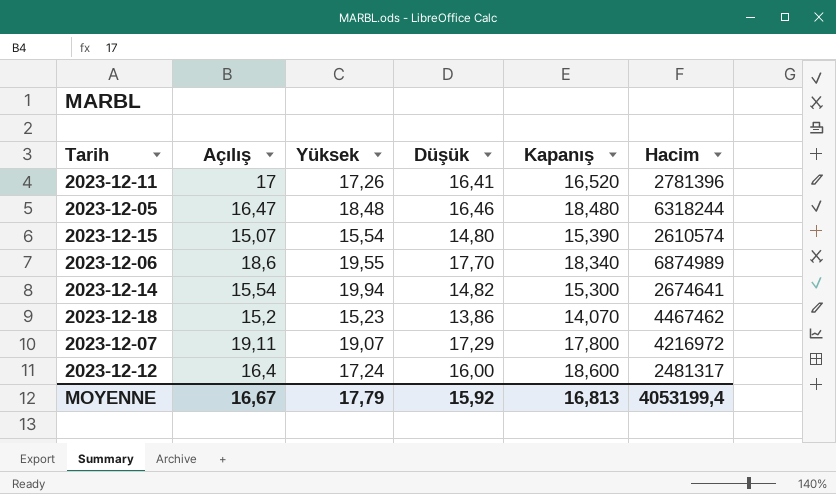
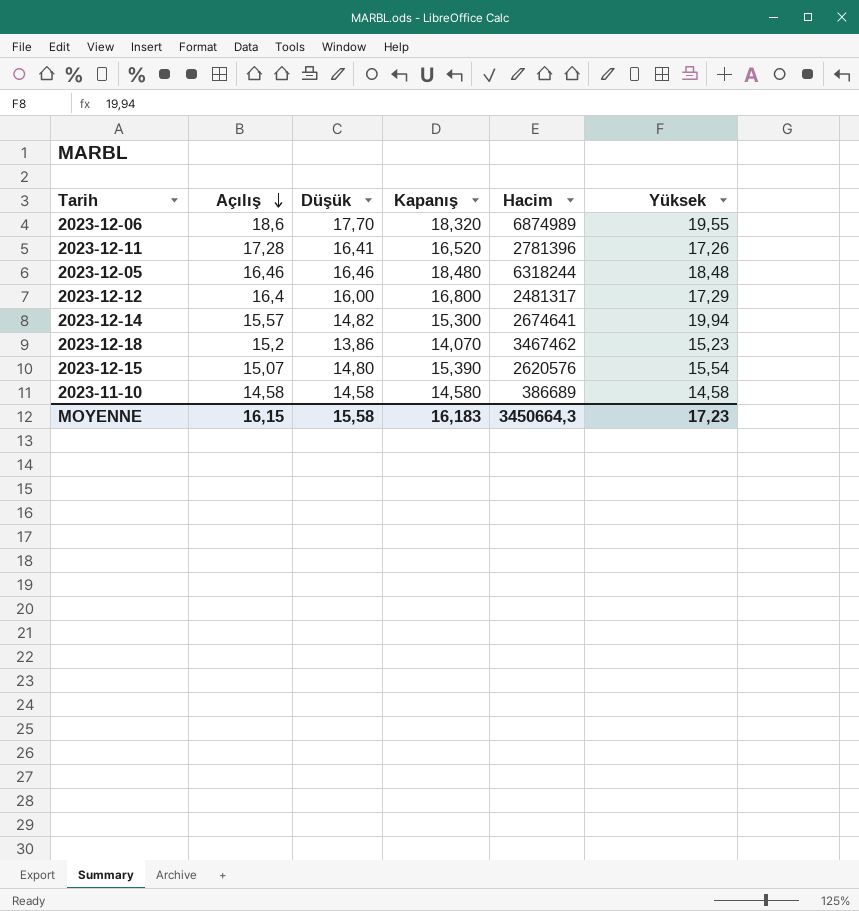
row order: none -> Açılış descending
column Yüksek | position: 3 -> 6
row 2023-12-07: 19,11 | 19,07 | 17,29 | 17,800 | 4216972 -> none
2023-12-06 | Kapanış: 18,340 -> 18,320
2023-12-11 | Açılış: 17 -> 17,28
2023-12-05 | Açılış: 16,47 -> 16,46
2023-12-12 | Kapanış: 18,600 -> 16,800
2023-12-12 | Yüksek: 17,24 -> 17,29
2023-12-14 | Açılış: 15,54 -> 15,57
2023-12-18 | Hacim: 4467462 -> 3467462
2023-12-15 | Hacim: 2610574 -> 2620576
row 2023-11-10: none -> 14,58 | 14,58 | 14,580 | 386689 | 14,58
MOYENNE | Açılış: 16,67 -> 16,15
MOYENNE | Düşük: 15,92 -> 15,58
MOYENNE | Kapanış: 16,813 -> 16,183
MOYENNE | Hacim: 4053199,4 -> 3450664,3
MOYENNE | Yüksek: 17,79 -> 17,23

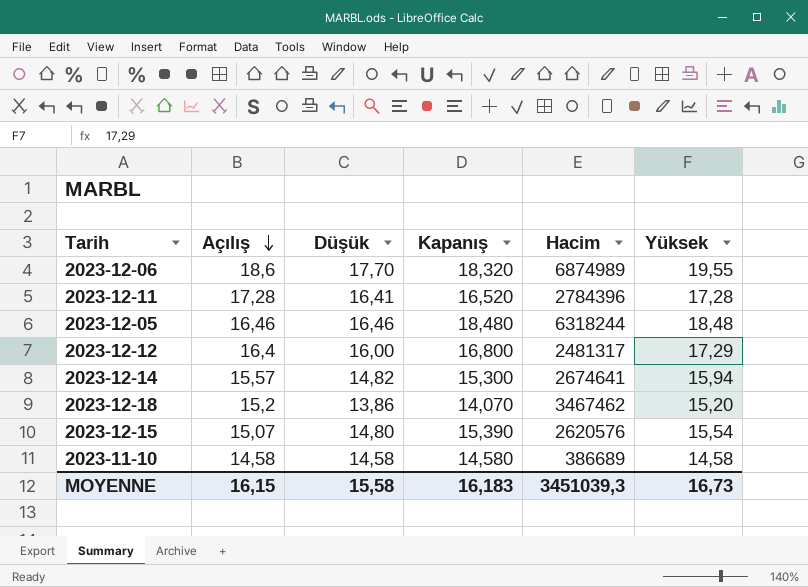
2023-12-11 | Hacim: 2781396 -> 2784396
2023-12-11 | Yüksek: 17,26 -> 17,28
2023-12-14 | Yüksek: 19,94 -> 15,94
2023-12-18 | Yüksek: 15,23 -> 15,20
MOYENNE | Hacim: 3450664,3 -> 3451039,3
MOYENNE | Yüksek: 17,23 -> 16,73

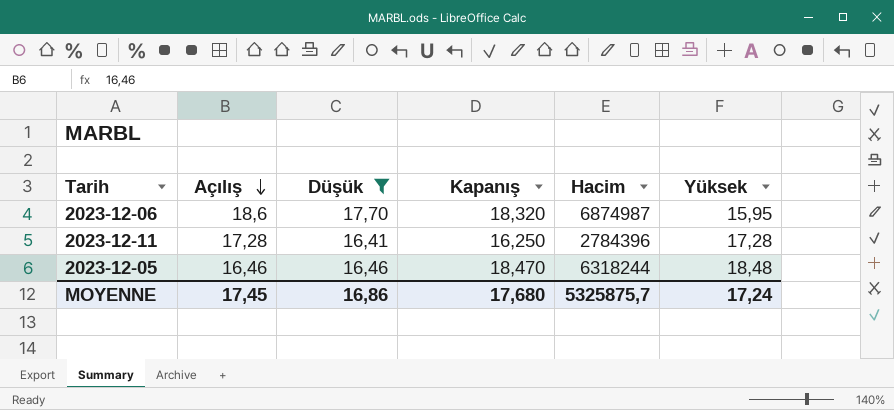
filter: none -> Düşük >= 16,41
2023-12-06 | Hacim: 6874989 -> 6874987
2023-12-06 | Yüksek: 19,55 -> 15,95
2023-12-11 | Kapanış: 16,520 -> 16,250
2023-12-05 | Kapanış: 18,480 -> 18,470
MOYENNE | Açılış: 16,15 -> 17,45
MOYENNE | Düşük: 15,58 -> 16,86
MOYENNE | Kapanış: 16,183 -> 17,680
MOYENNE | Hacim: 3451039,3 -> 5325875,7
MOYENNE | Yüksek: 16,73 -> 17,24

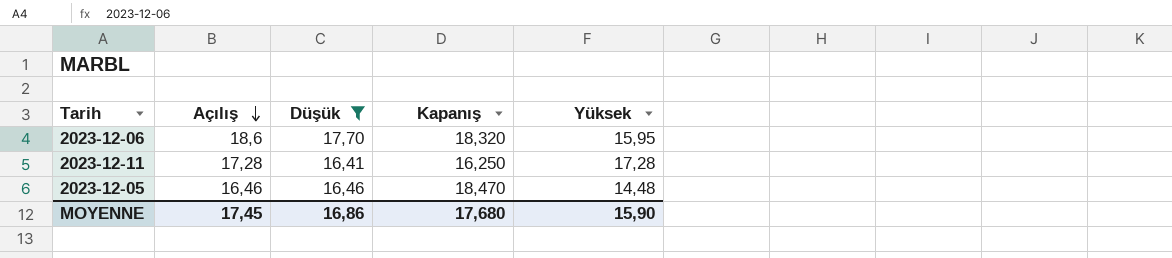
column Hacim | position: 5 -> none
2023-12-05 | Yüksek: 18,48 -> 14,48
MOYENNE | Yüksek: 17,24 -> 15,90

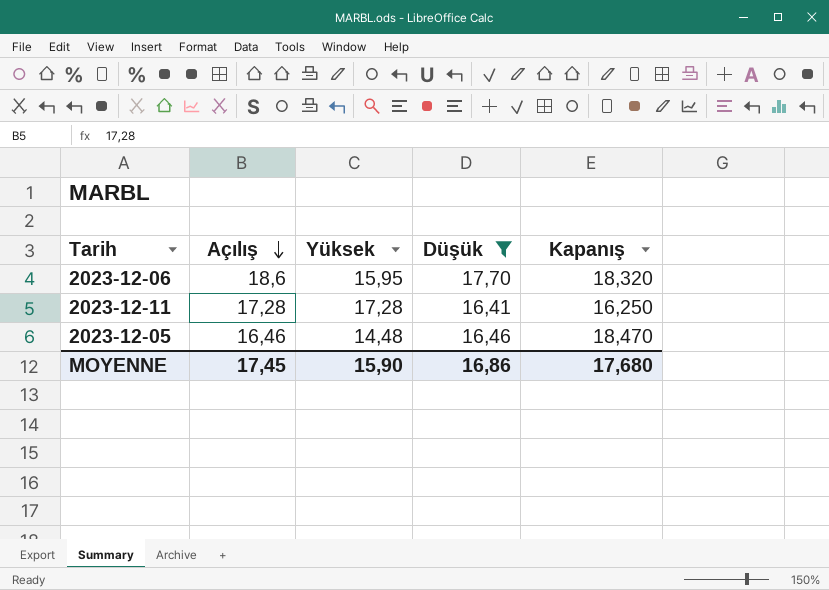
column Yüksek | position: 5 -> 3

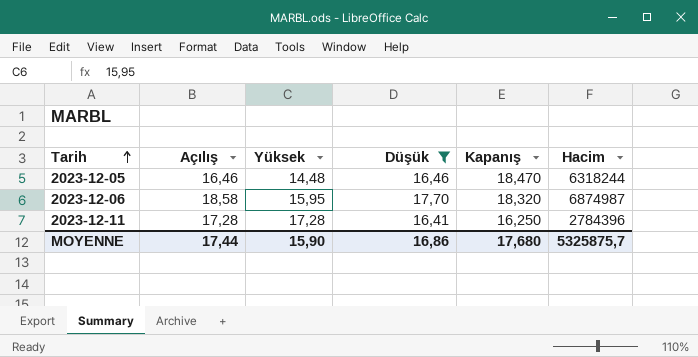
row order: Açılış descending -> Tarih ascending
column Hacim | position: none -> 6
2023-12-06 | Açılış: 18,6 -> 18,58
MOYENNE | Açılış: 17,45 -> 17,44

